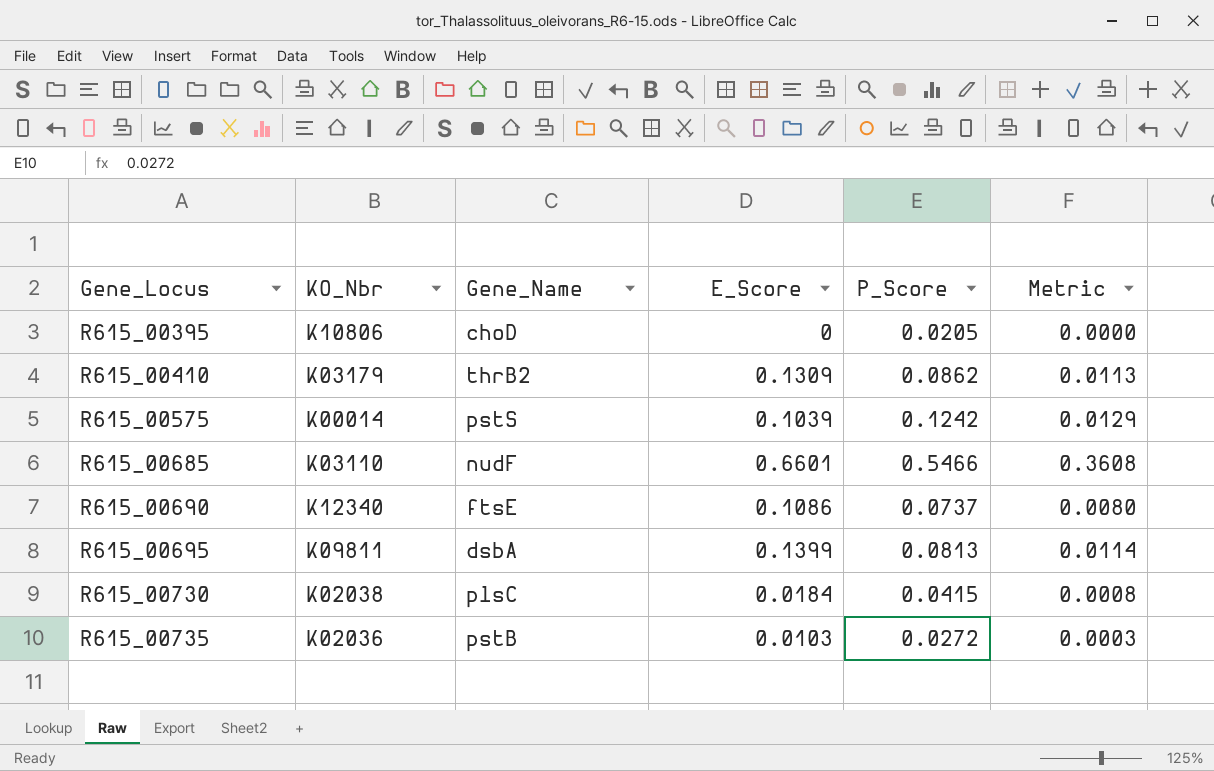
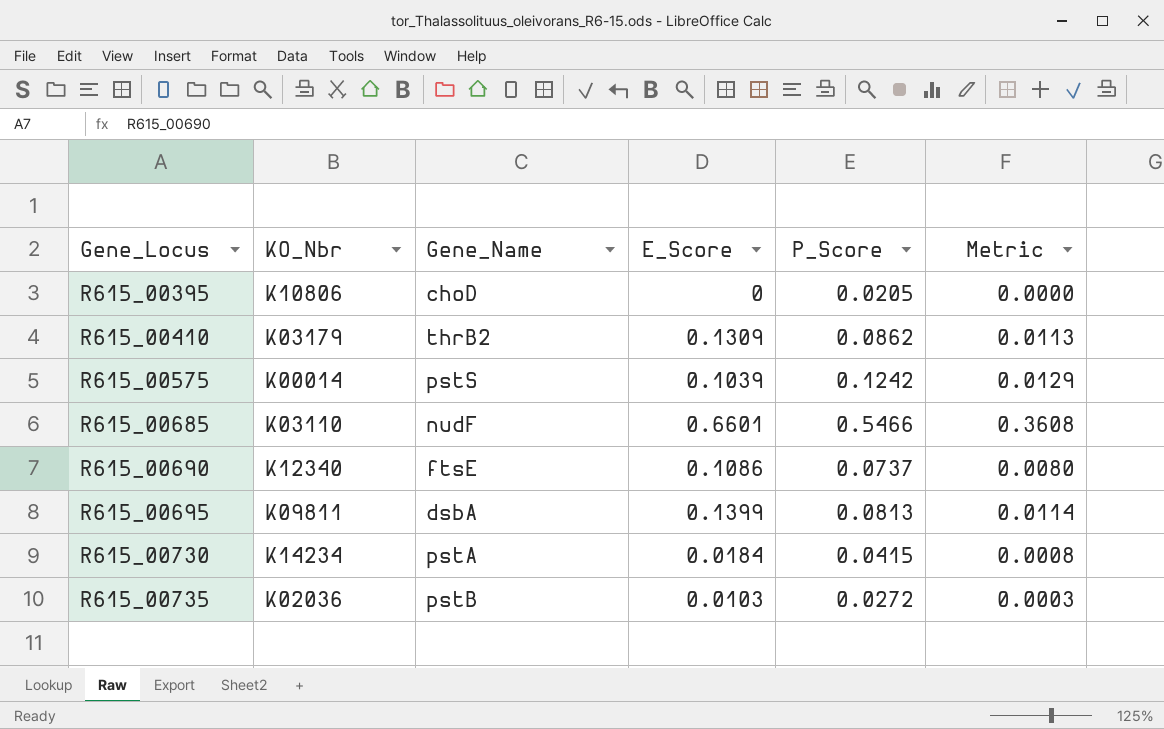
R615_00730 | KO_Nbr: K02038 -> K14234
R615_00730 | Gene_Name: plsC -> pstA

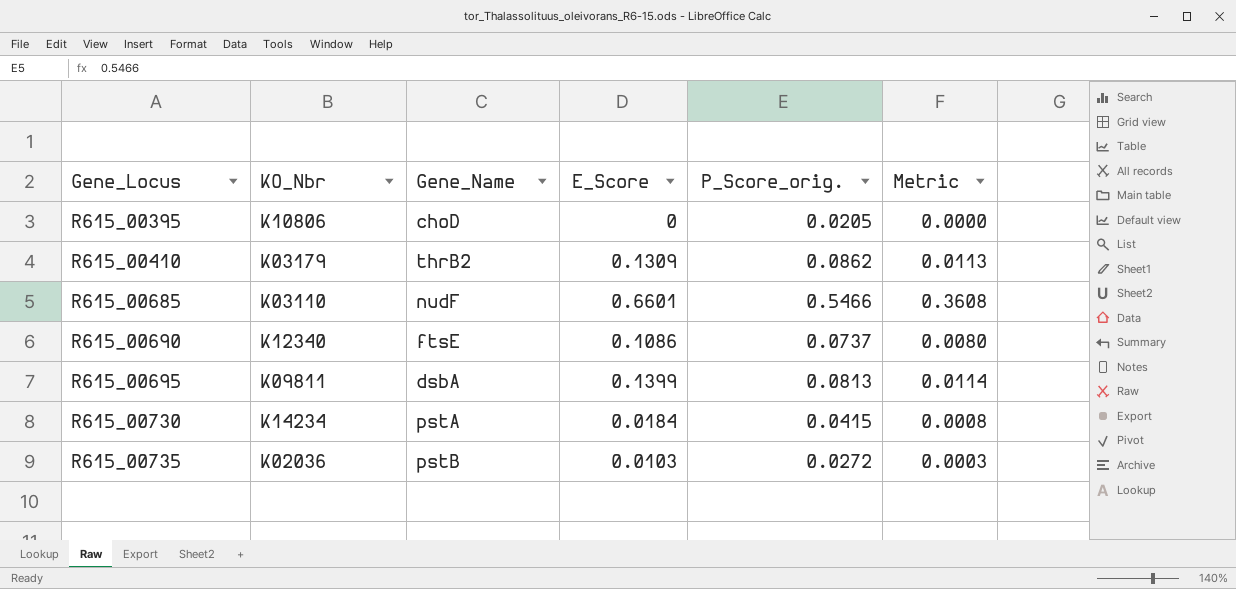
column name: P_Score -> P_Score_orig.
row R615_00575: K00014 | pstS | 0.1039 | 0.1242 | 0.0129 -> none

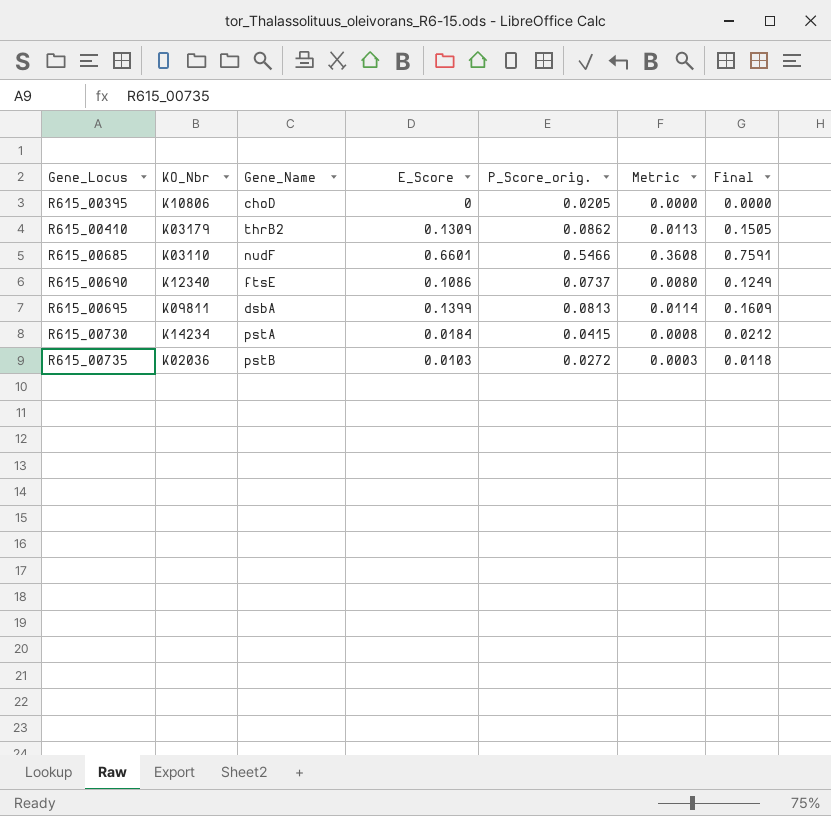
column Final | formula: none -> [E_Score] * 1.15

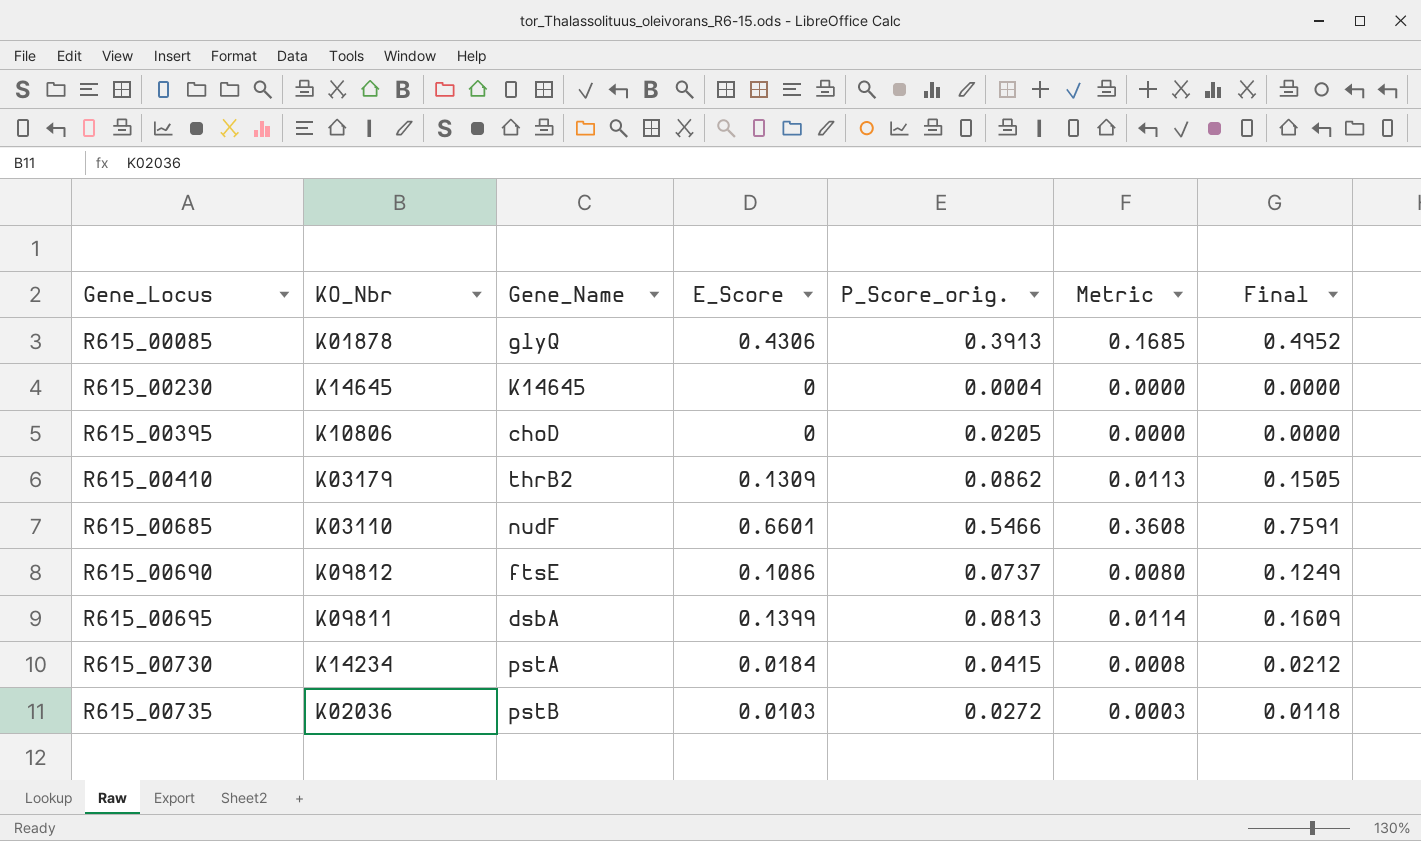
row R615_00085: none -> K01878 | glyQ | 0.4306 | 0.3913 | 0.1685 | 0.4952
row R615_00230: none -> K14645 | K14645 | 0 | 0.0004 | 0.0000 | 0.0000
R615_00690 | KO_Nbr: K12340 -> K09812

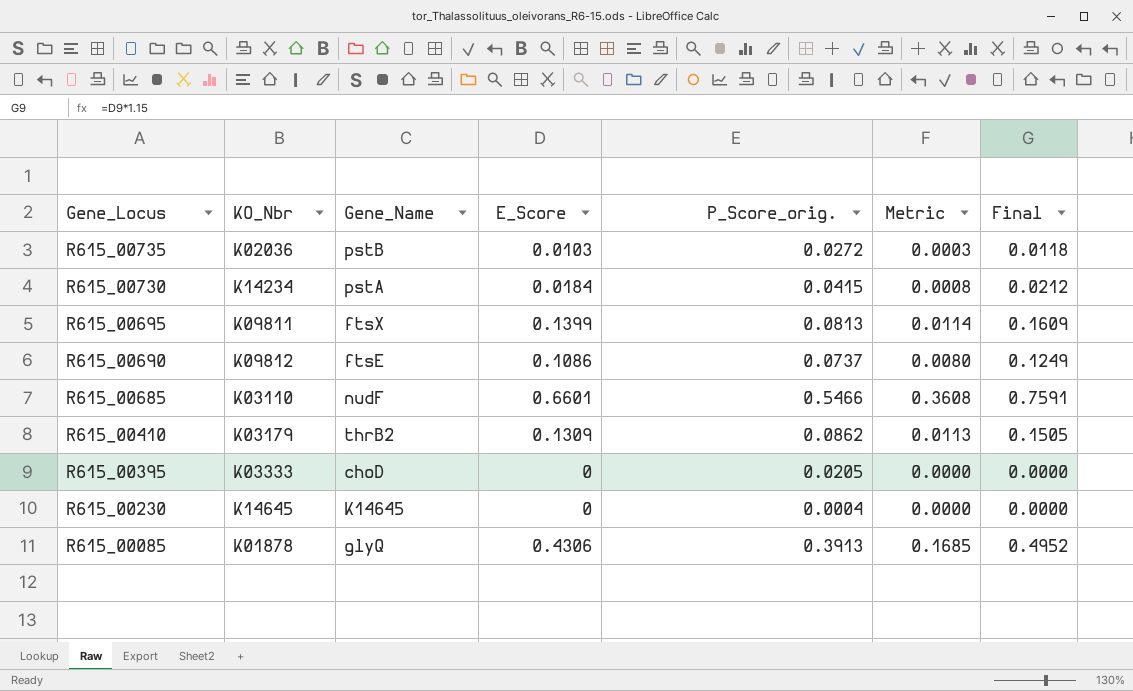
row order: Gene_Locus ascending -> Gene_Locus descending
R615_00695 | Gene_Name: dsbA -> ftsX
R615_00395 | KO_Nbr: K10806 -> K03333

